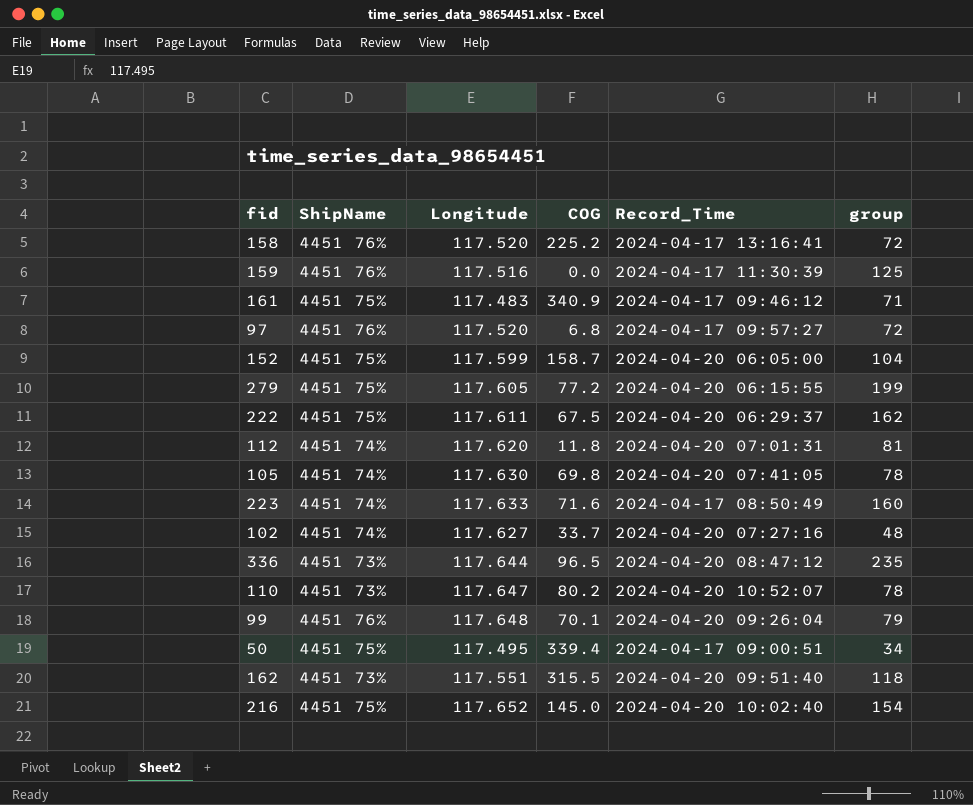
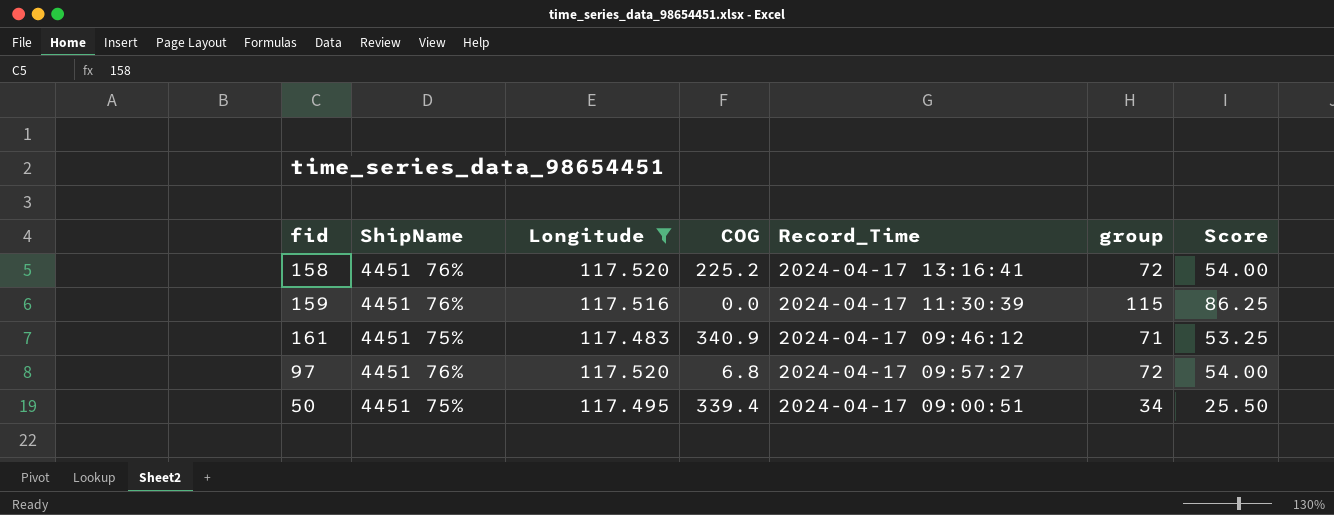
filter: none -> Longitude <= 117.520
column Score | formula: none -> [group] * 0.75
159 | group: 125 -> 115

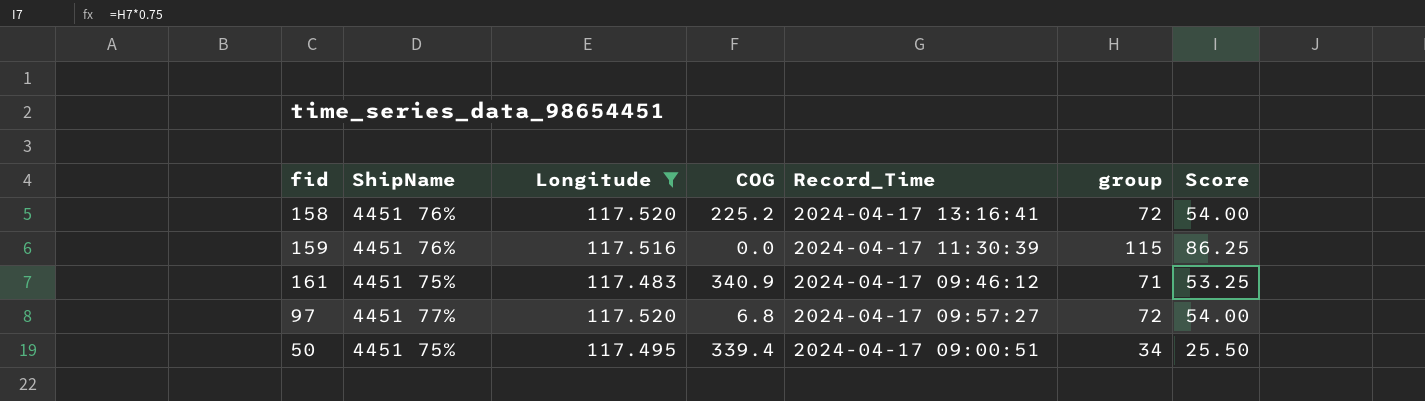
97 | ShipName: 4451 76% -> 4451 77%

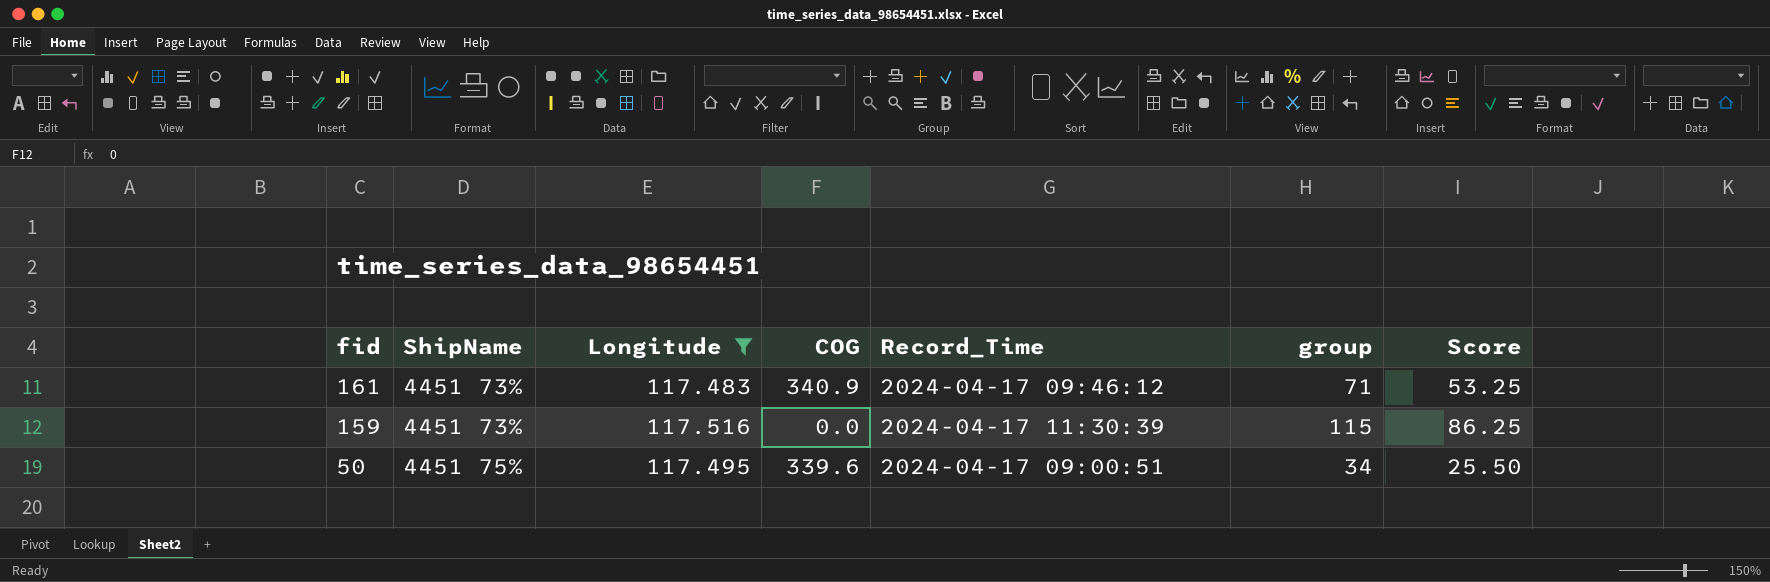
row order: none -> fid descending
row 158: 4451 76% | 117.520 | 225.2 | 2024-04-17 13:16:41 | 72 | 54.00 -> none
row 97: 4451 77% | 117.520 | 6.8 | 2024-04-17 09:57:27 | 72 | 54.00 -> none
161 | ShipName: 4451 75% -> 4451 73%
159 | ShipName: 4451 76% -> 4451 73%
50 | COG: 339.4 -> 339.6

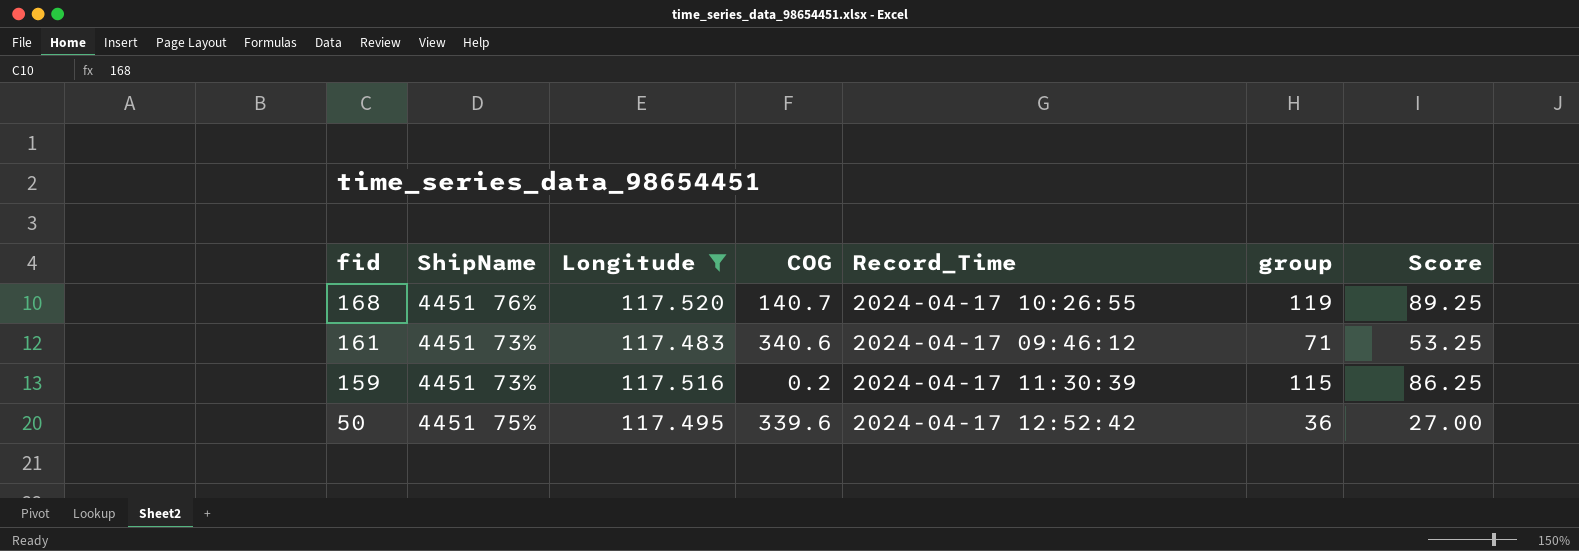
row 168: none -> 4451 76% | 117.520 | 140.7 | 2024-04-17 10:26:55 | 119 | 89.25
161 | COG: 340.9 -> 340.6
159 | COG: 0.0 -> 0.2
50 | Record_Time: 2024-04-17 09:00:51 -> 2024-04-17 12:52:42
50 | group: 34 -> 36
50 | Score: 25.50 -> 27.00

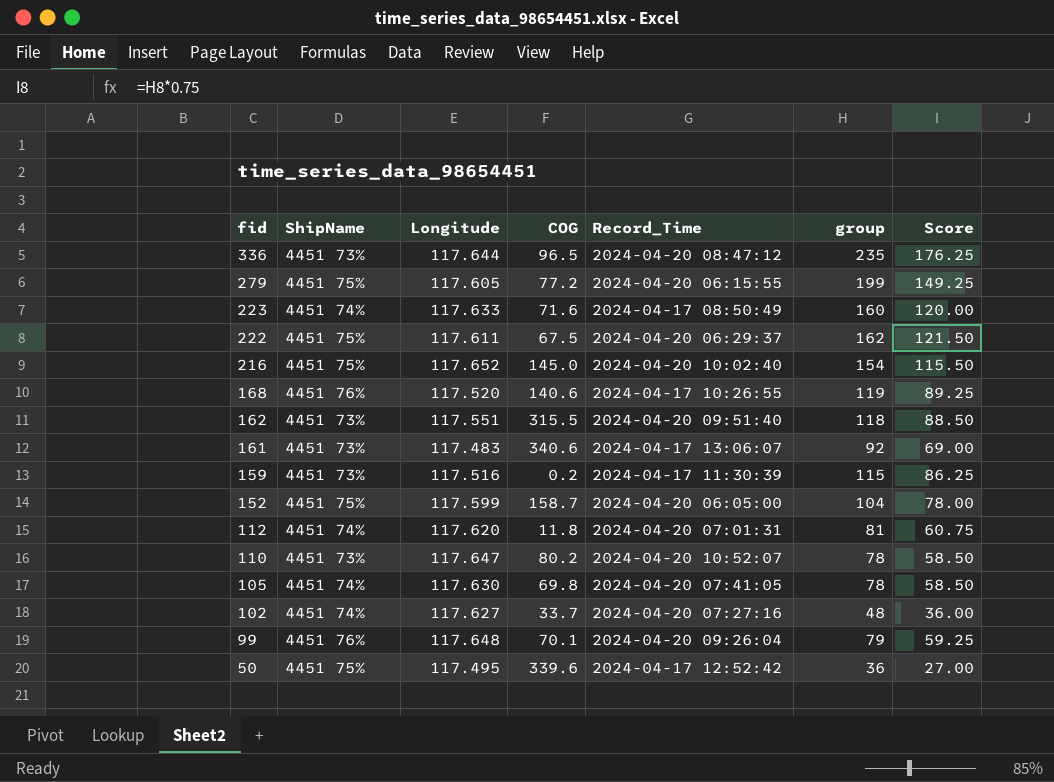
filter: Longitude <= 117.520 -> none
168 | COG: 140.7 -> 140.6
161 | Record_Time: 2024-04-17 09:46:12 -> 2024-04-17 13:06:07
161 | group: 71 -> 92
161 | Score: 53.25 -> 69.00

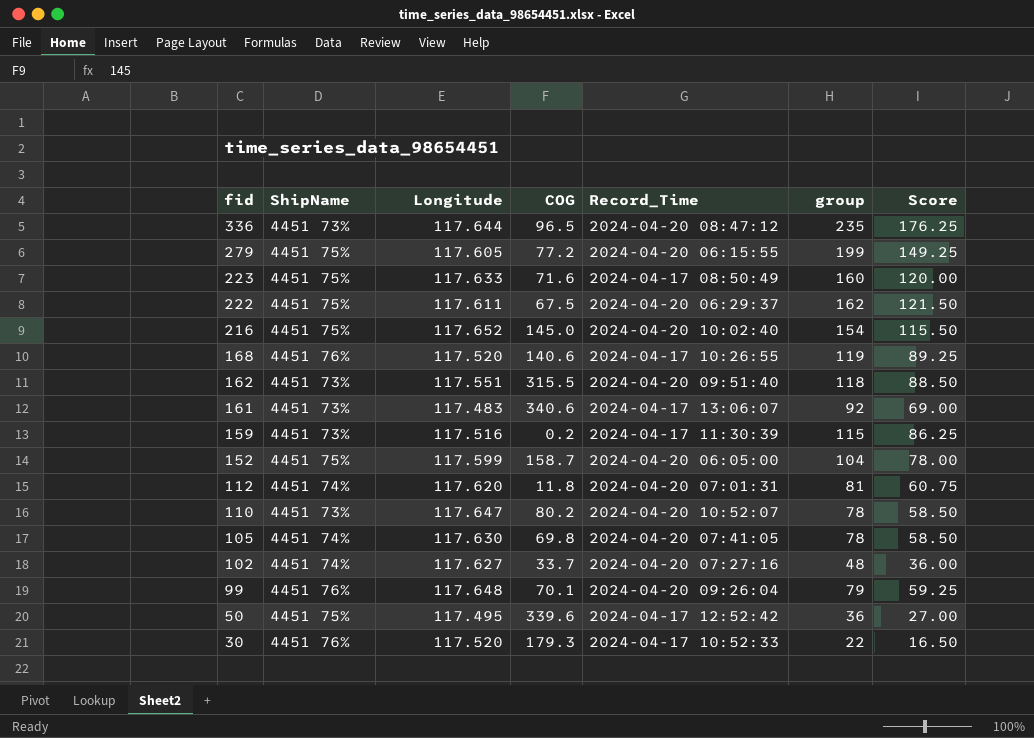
223 | ShipName: 4451 74% -> 4451 75%
row 30: none -> 4451 76% | 117.520 | 179.3 | 2024-04-17 10:52:33 | 22 | 16.50

